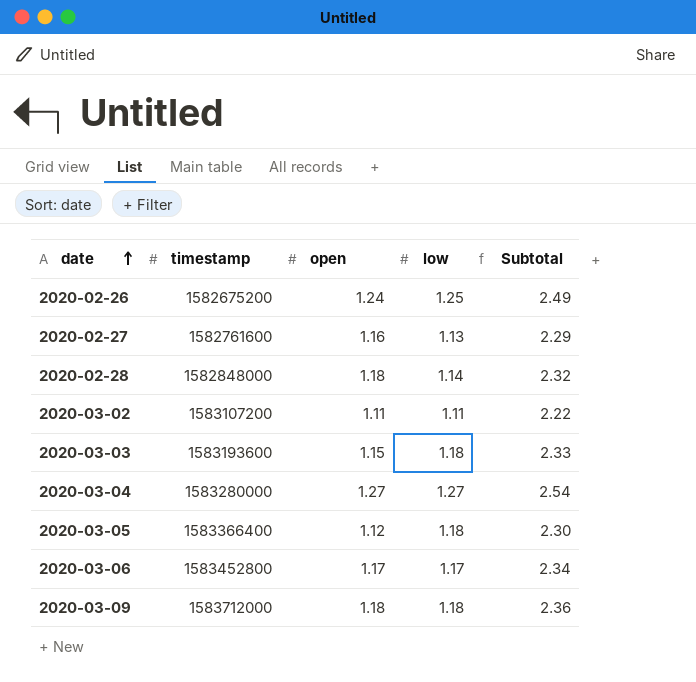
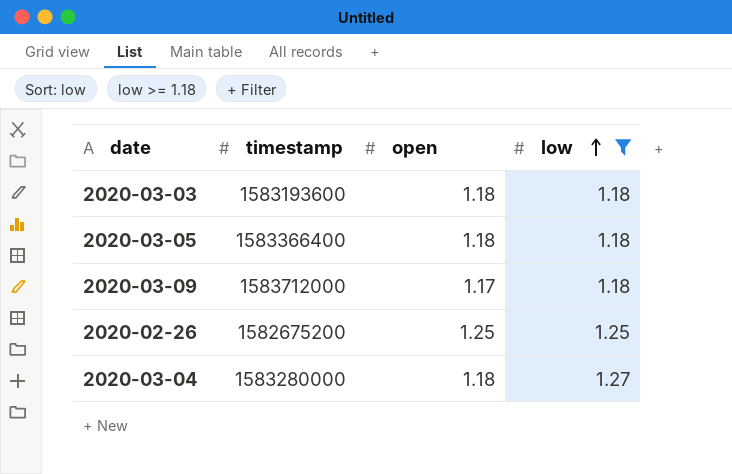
filter: none -> low >= 1.18
row order: date ascending -> low ascending
column Subtotal | formula: [open] + [low] -> none
2020-03-03 | open: 1.15 -> 1.18
2020-03-05 | open: 1.12 -> 1.18
2020-03-09 | open: 1.18 -> 1.17
2020-02-26 | open: 1.24 -> 1.25
2020-03-04 | open: 1.27 -> 1.18

